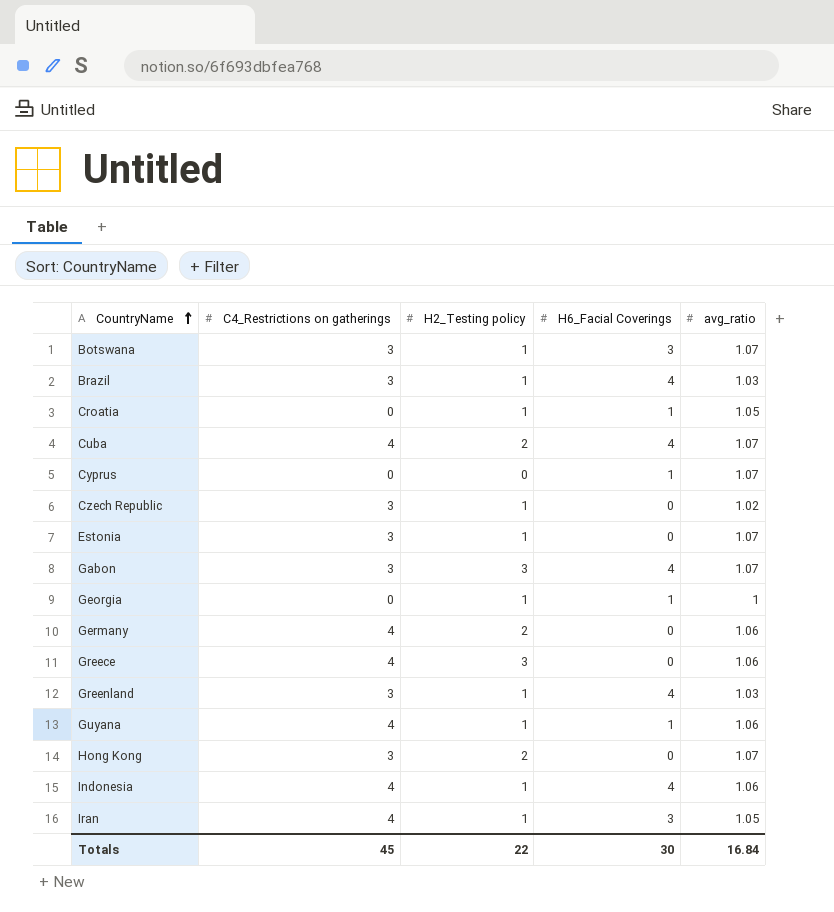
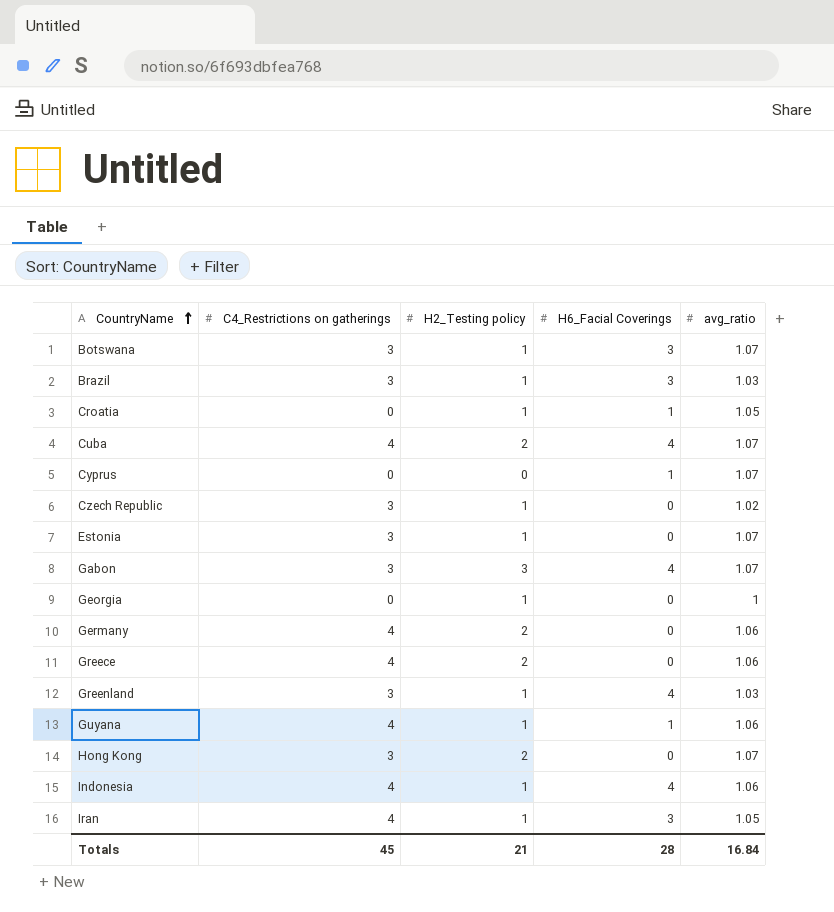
Brazil | H6_Facial Coverings: 4 -> 3
Georgia | H6_Facial Coverings: 1 -> 0
Greece | H2_Testing policy: 3 -> 2
Totals | H2_Testing policy: 22 -> 21
Totals | H6_Facial Coverings: 30 -> 28

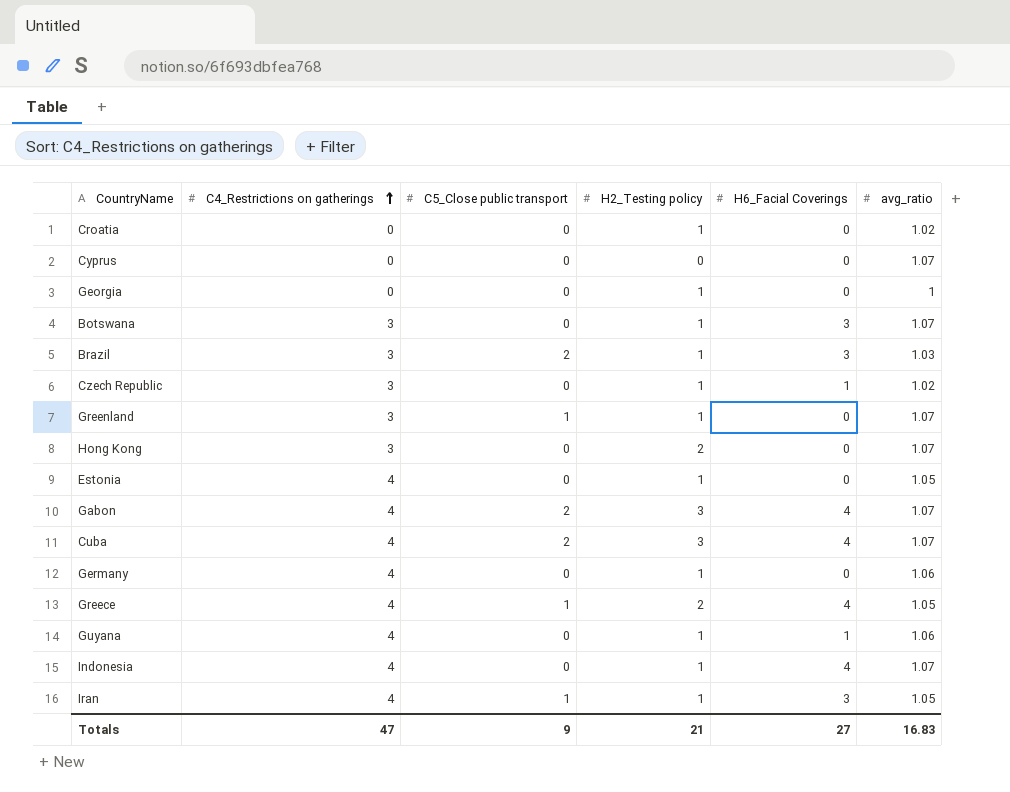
row order: CountryName ascending -> C4_Restrictions on gatherings ascending
column C5_Close public transport | position: none -> 3
Croatia | H6_Facial Coverings: 1 -> 0
Croatia | avg_ratio: 1.05 -> 1.02
Cyprus | H6_Facial Coverings: 1 -> 0
Czech Republic | H6_Facial Coverings: 0 -> 1
Greenland | H6_Facial Coverings: 4 -> 0
Greenland | avg_ratio: 1.03 -> 1.07
Estonia | C4_Restrictions on gatherings: 3 -> 4
Estonia | avg_ratio: 1.07 -> 1.05
Gabon | C4_Restrictions on gatherings: 3 -> 4
Cuba | H2_Testing policy: 2 -> 3
Germany | H2_Testing policy: 2 -> 1
Greece | H6_Facial Coverings: 0 -> 4
Greece | avg_ratio: 1.06 -> 1.05
Indonesia | avg_ratio: 1.06 -> 1.07
Totals | C4_Restrictions on gatherings: 45 -> 47
Totals | H6_Facial Coverings: 28 -> 27
Totals | avg_ratio: 16.84 -> 16.83

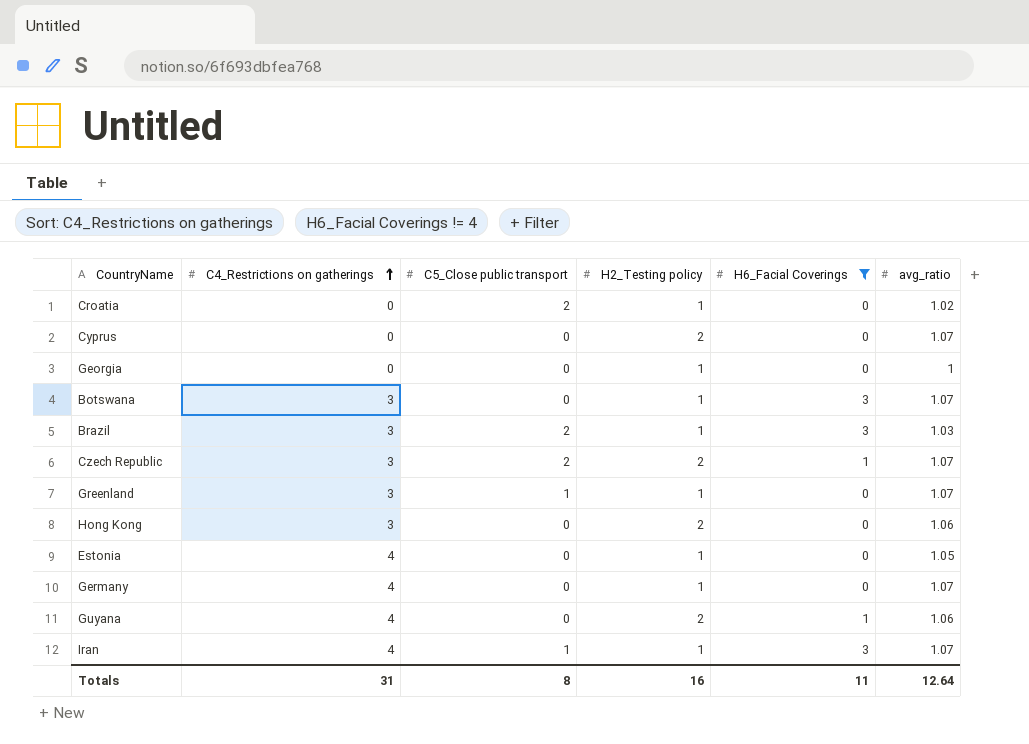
filter: none -> H6_Facial Coverings != 4
Croatia | C5_Close public transport: 0 -> 2
Cyprus | H2_Testing policy: 0 -> 2
Czech Republic | C5_Close public transport: 0 -> 2
Czech Republic | H2_Testing policy: 1 -> 2
Czech Republic | avg_ratio: 1.02 -> 1.07
Hong Kong | avg_ratio: 1.07 -> 1.06
Germany | avg_ratio: 1.06 -> 1.07
Guyana | H2_Testing policy: 1 -> 2
Iran | avg_ratio: 1.05 -> 1.07
Totals | C4_Restrictions on gatherings: 47 -> 31
Totals | C5_Close public transport: 9 -> 8
Totals | H2_Testing policy: 21 -> 16
Totals | H6_Facial Coverings: 27 -> 11
Totals | avg_ratio: 16.83 -> 12.64

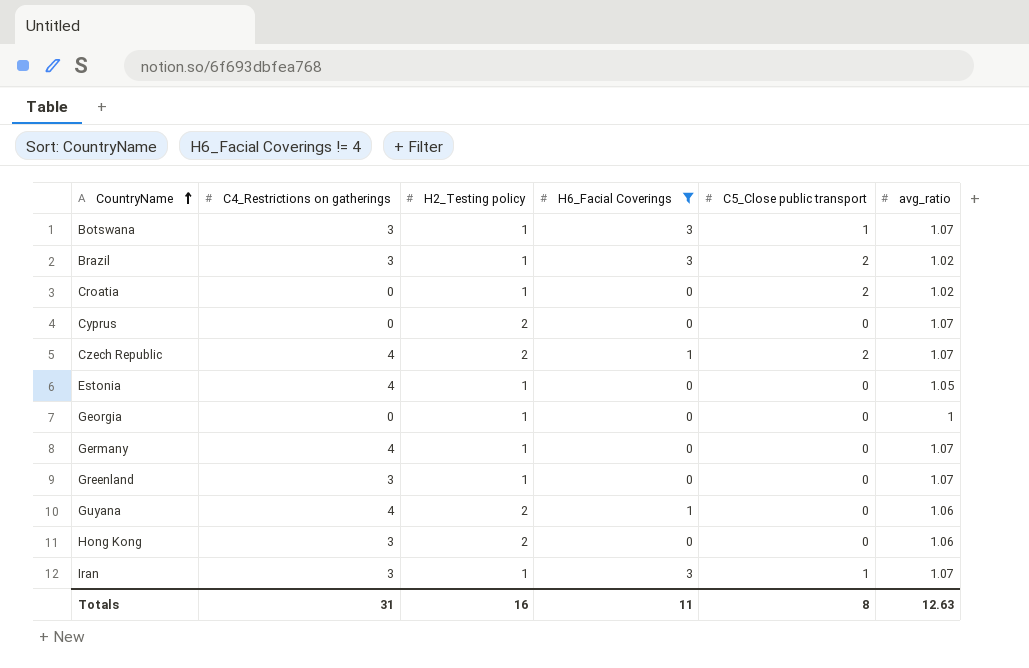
row order: C4_Restrictions on gatherings ascending -> CountryName ascending
column C5_Close public transport | position: 3 -> 5
Botswana | C5_Close public transport: 0 -> 1
Brazil | avg_ratio: 1.03 -> 1.02
Czech Republic | C4_Restrictions on gatherings: 3 -> 4
Greenland | C5_Close public transport: 1 -> 0
Iran | C4_Restrictions on gatherings: 4 -> 3
Totals | avg_ratio: 12.64 -> 12.63

